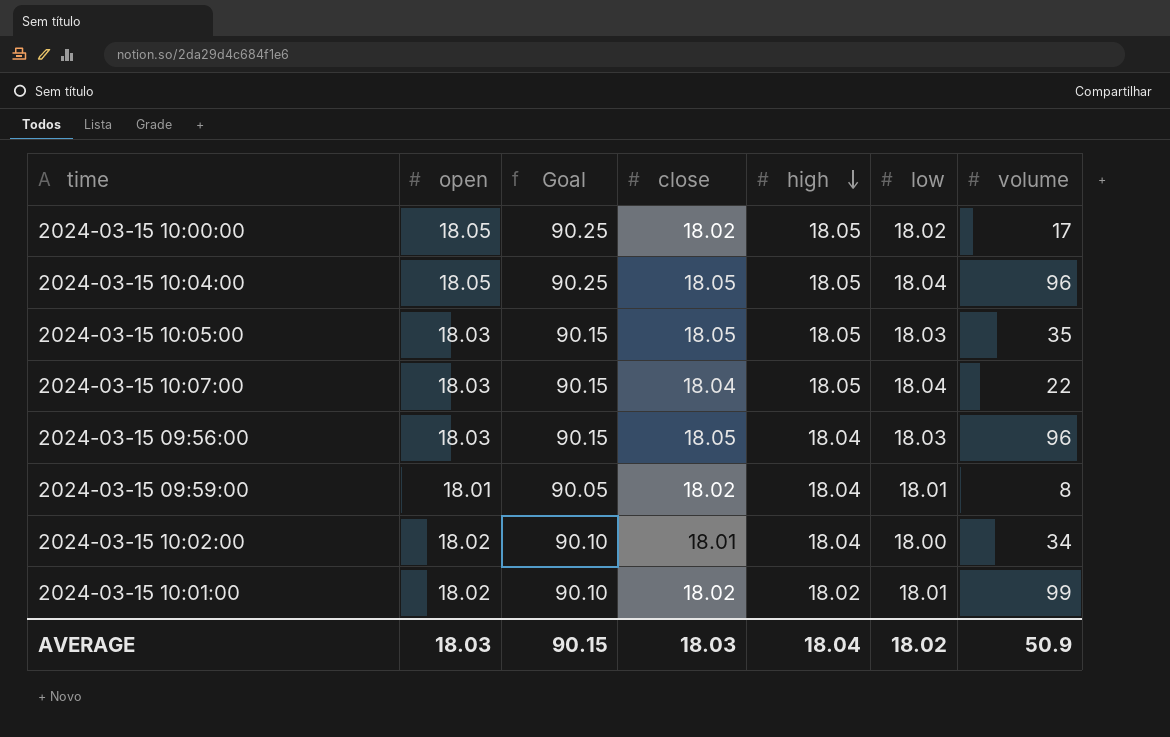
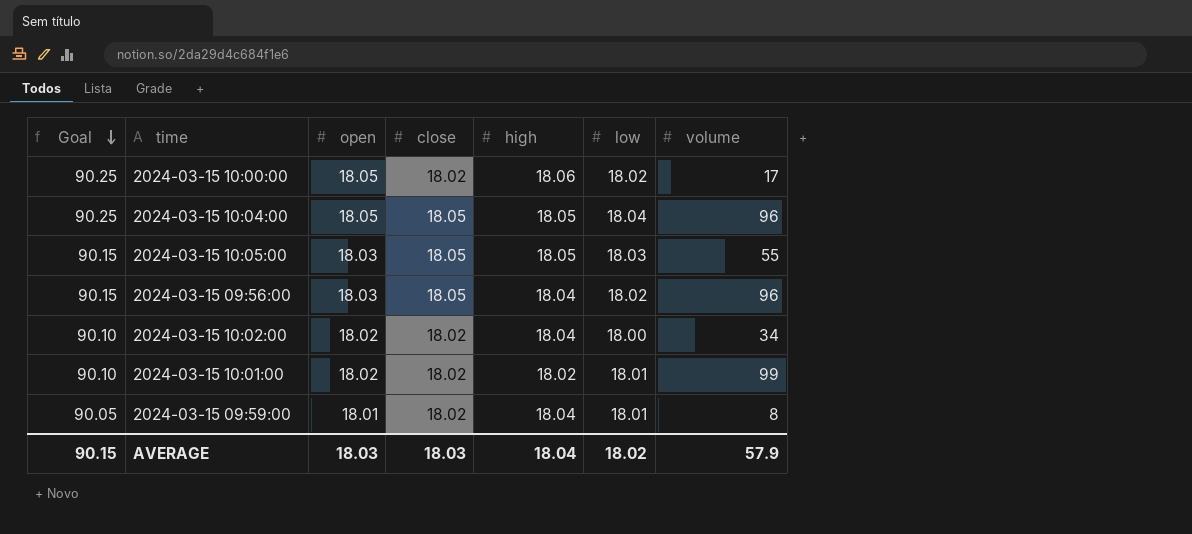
row order: high descending -> Goal descending
column Goal | position: 3 -> 1
row 2024-03-15 10:07:00: 18.03 | 90.15 | 18.04 | 18.05 | 18.04 | 22 -> none
2024-03-15 10:00:00 | high: 18.05 -> 18.06
2024-03-15 10:05:00 | volume: 35 -> 55
2024-03-15 09:56:00 | low: 18.03 -> 18.02
2024-03-15 10:02:00 | close: 18.01 -> 18.02
AVERAGE | volume: 50.9 -> 57.9

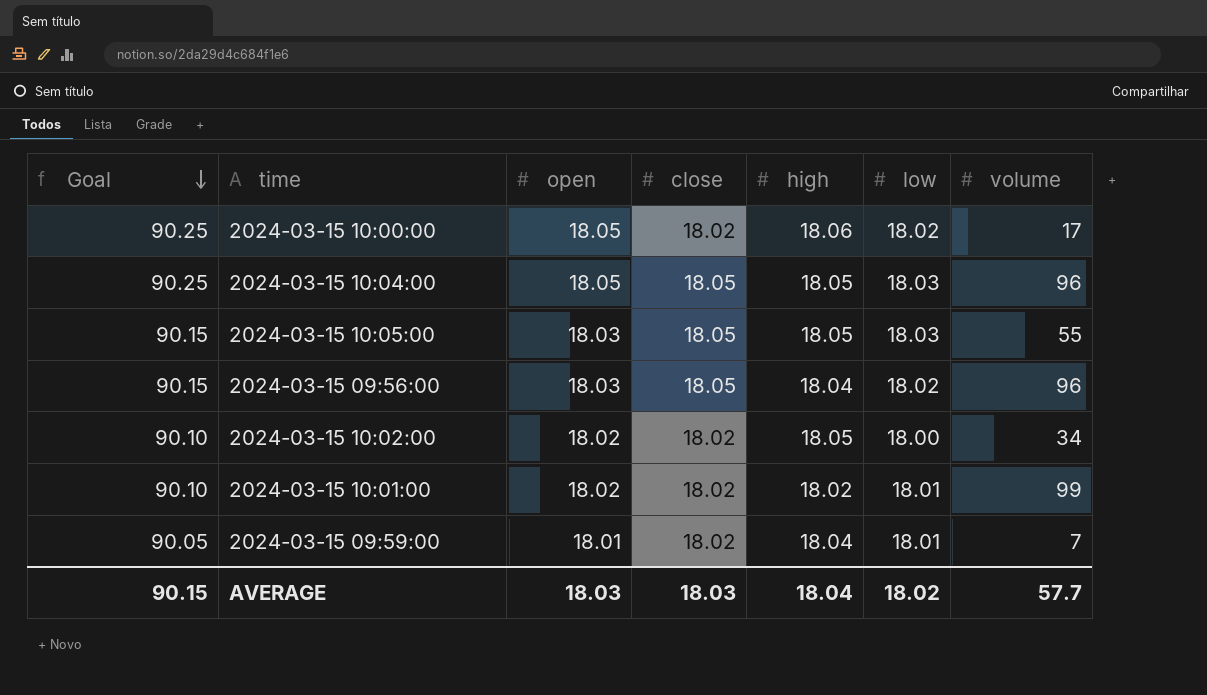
2024-03-15 10:04:00 | low: 18.04 -> 18.03
2024-03-15 10:02:00 | high: 18.04 -> 18.05
2024-03-15 09:59:00 | volume: 8 -> 7
AVERAGE | volume: 57.9 -> 57.7

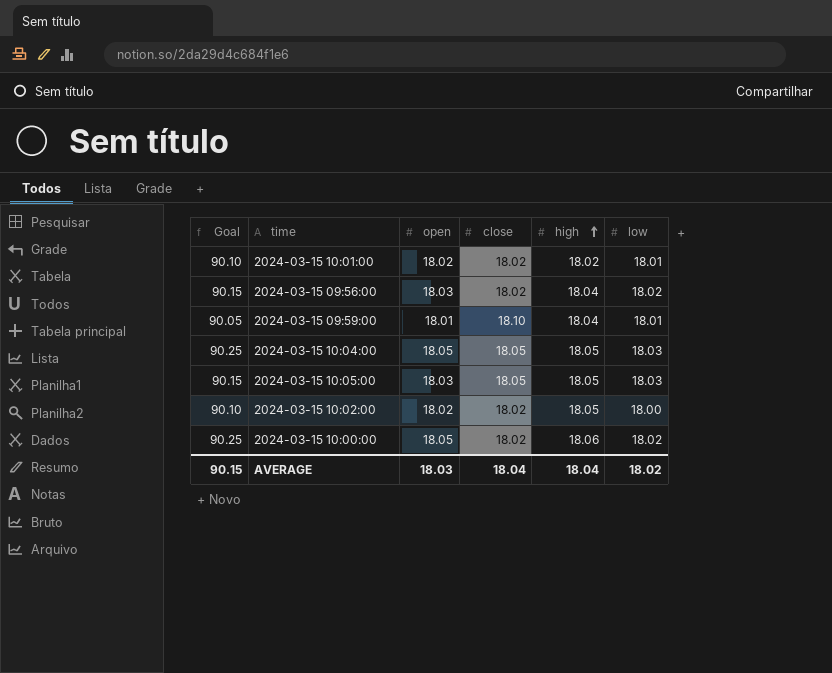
row order: Goal descending -> high ascending
column volume | position: 7 -> none
2024-03-15 09:56:00 | close: 18.05 -> 18.02
2024-03-15 09:59:00 | close: 18.02 -> 18.10
AVERAGE | close: 18.03 -> 18.04

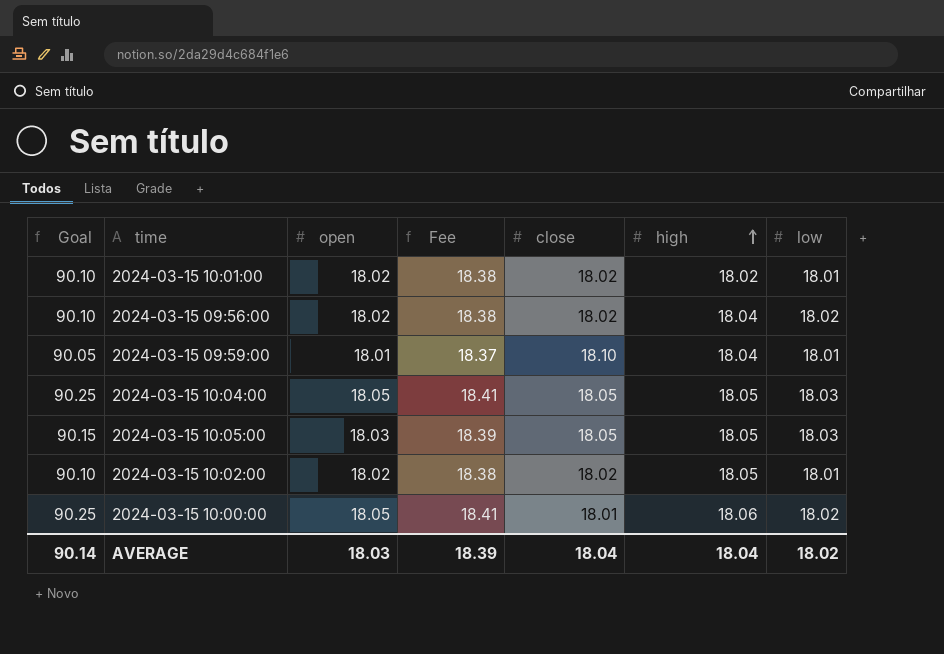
column Fee | formula: none -> [open] * 1.02
2024-03-15 09:56:00 | Goal: 90.15 -> 90.10
2024-03-15 09:56:00 | open: 18.03 -> 18.02
2024-03-15 10:02:00 | low: 18.00 -> 18.01
2024-03-15 10:00:00 | close: 18.02 -> 18.01
AVERAGE | Goal: 90.15 -> 90.14

